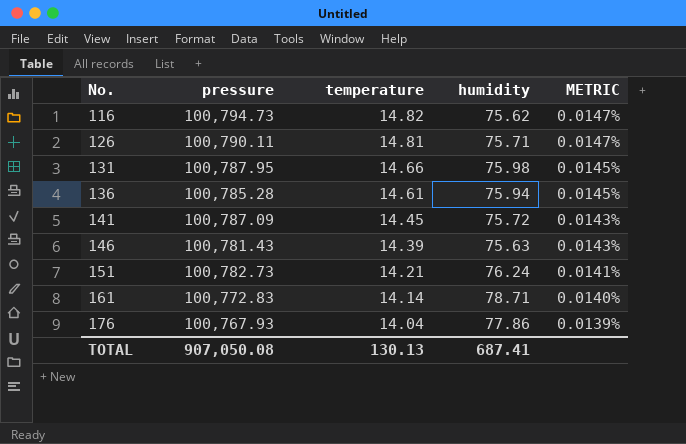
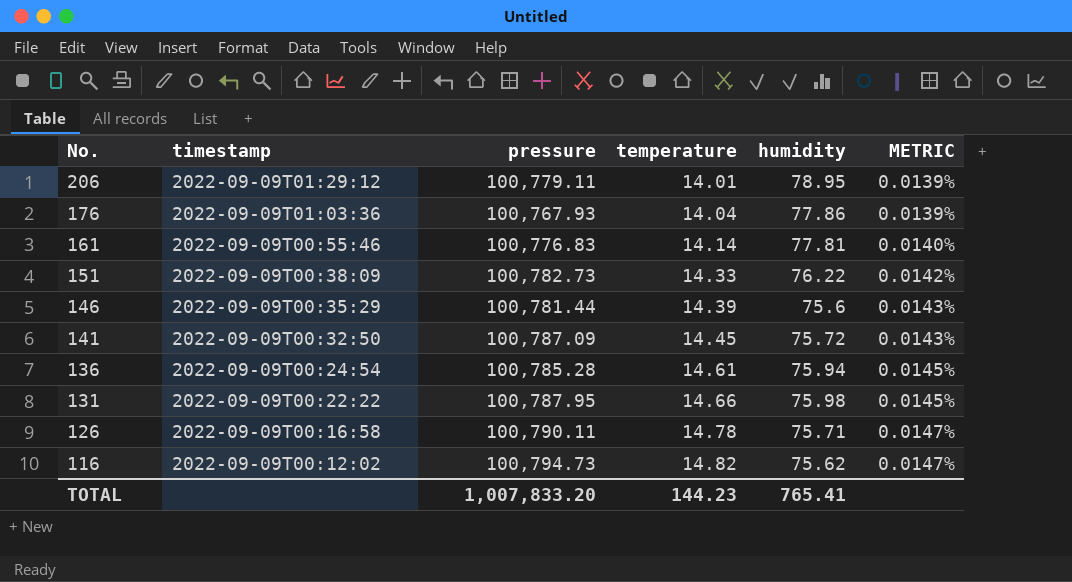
row order: No. ascending -> No. descending
column timestamp | position: none -> 2
row 206: none -> 2022-09-09T01:29:12 | 100,779.11 | 14.01 | 78.95 | 0.0139%
161 | pressure: 100,772.83 -> 100,776.83
161 | humidity: 78.71 -> 77.81
151 | temperature: 14.21 -> 14.33
151 | humidity: 76.24 -> 76.22
151 | METRIC: 0.0141% -> 0.0142%
146 | pressure: 100,781.43 -> 100,781.44
146 | humidity: 75.63 -> 75.6
126 | temperature: 14.81 -> 14.78
TOTAL | pressure: 907,050.08 -> 1,007,833.20
TOTAL | temperature: 130.13 -> 144.23
TOTAL | humidity: 687.41 -> 765.41

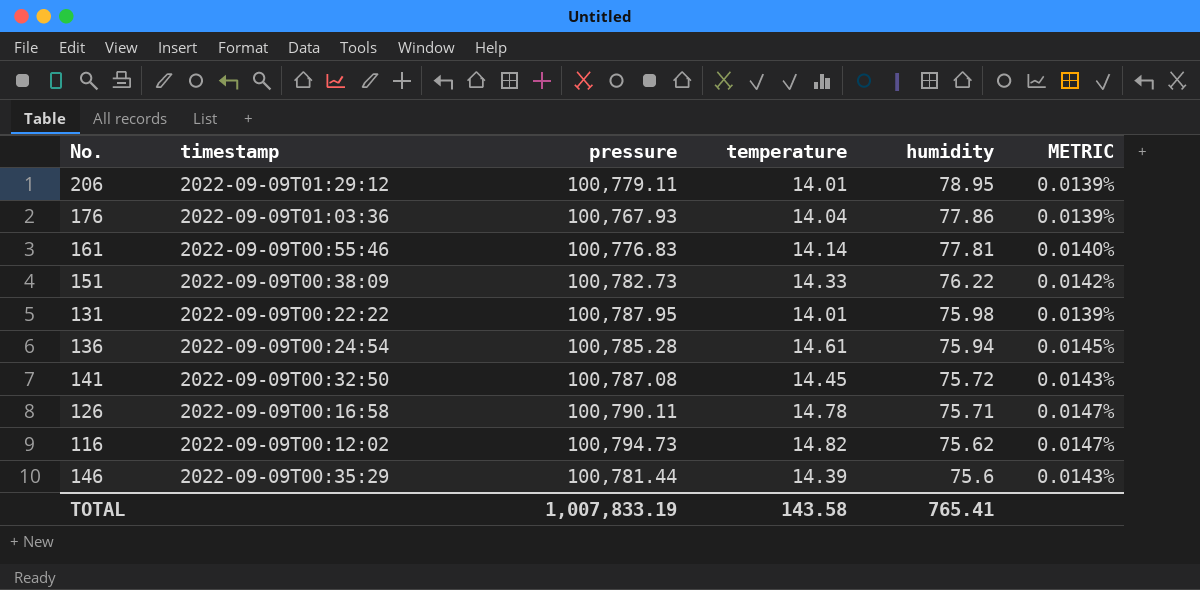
row order: No. descending -> humidity descending
131 | temperature: 14.66 -> 14.01
131 | METRIC: 0.0145% -> 0.0139%
141 | pressure: 100,787.09 -> 100,787.08
TOTAL | pressure: 1,007,833.20 -> 1,007,833.19
TOTAL | temperature: 144.23 -> 143.58

